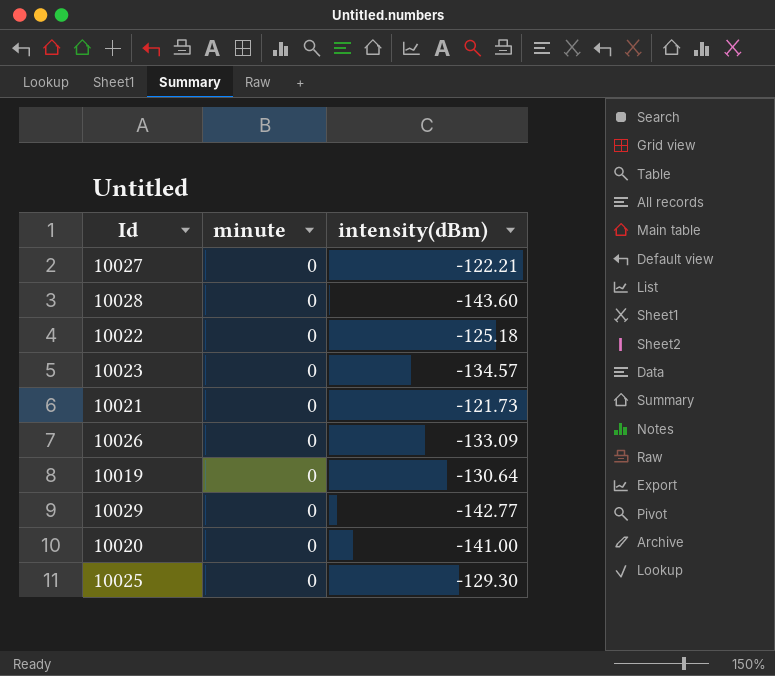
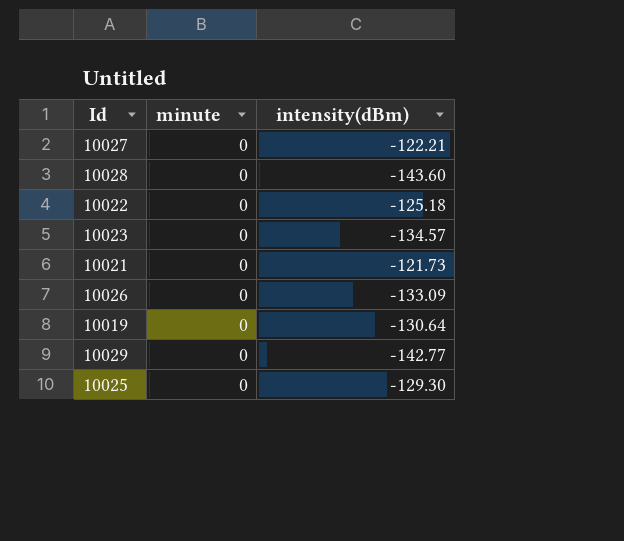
row 10020: 0 | -141.00 -> none

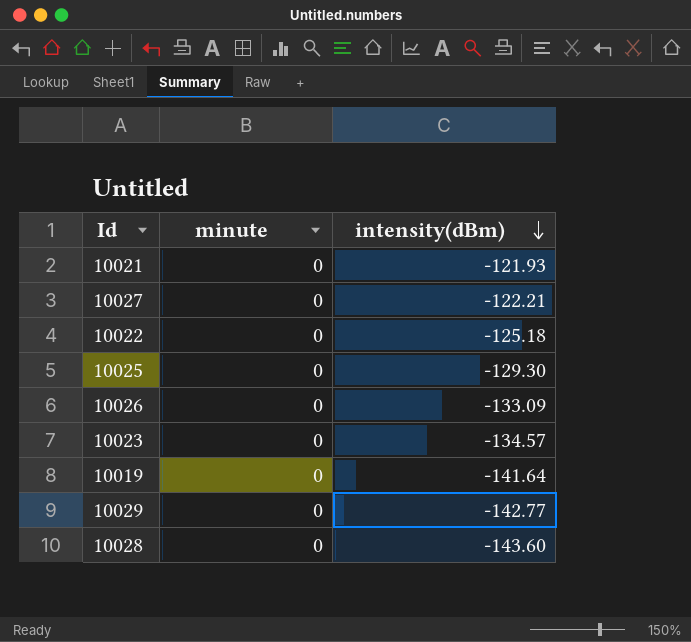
row order: none -> intensity(dBm) descending
10021 | intensity(dBm): -121.73 -> -121.93
10019 | intensity(dBm): -130.64 -> -141.64

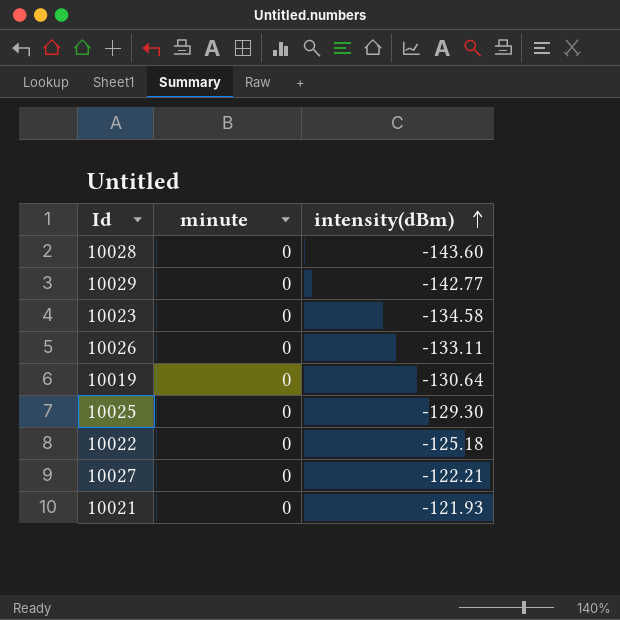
row order: intensity(dBm) descending -> intensity(dBm) ascending
10023 | intensity(dBm): -134.57 -> -134.58
10026 | intensity(dBm): -133.09 -> -133.11
10019 | intensity(dBm): -141.64 -> -130.64

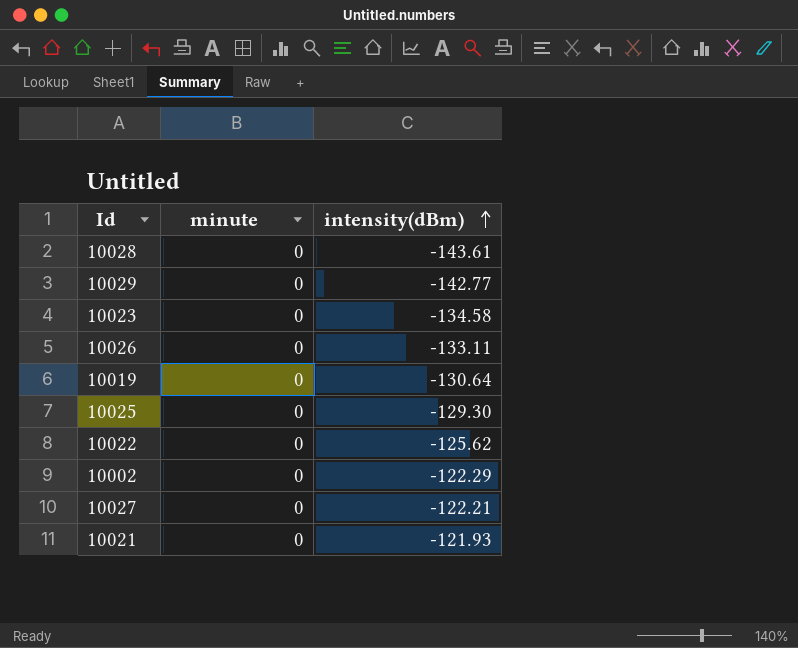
10028 | intensity(dBm): -143.60 -> -143.61
10022 | intensity(dBm): -125.18 -> -125.62
row 10002: none -> 0 | -122.29

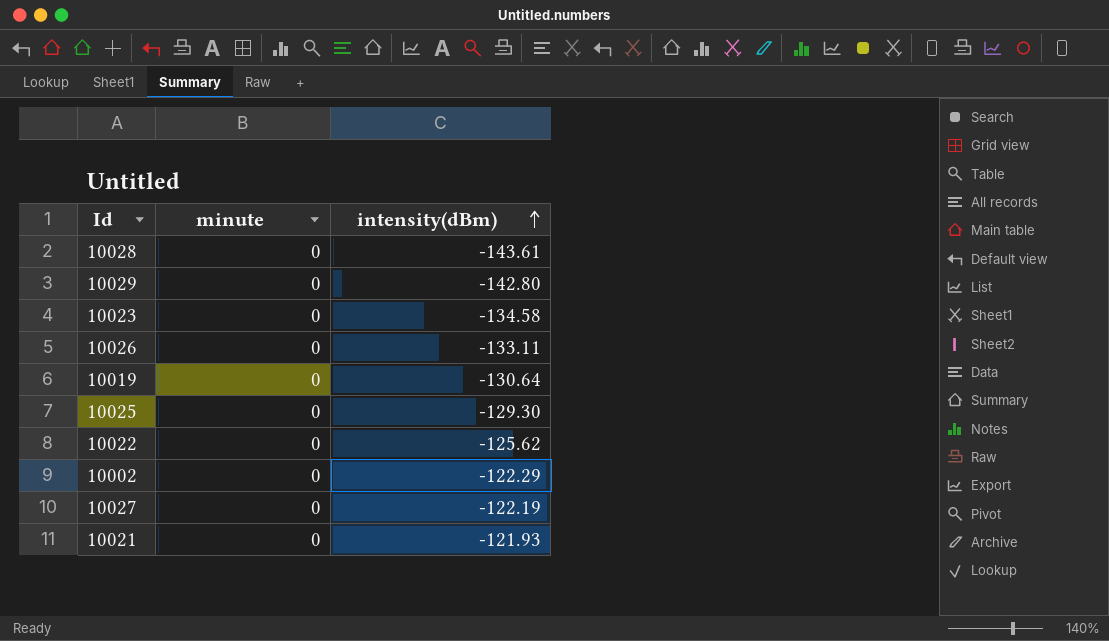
10029 | intensity(dBm): -142.77 -> -142.80
10027 | intensity(dBm): -122.21 -> -122.19

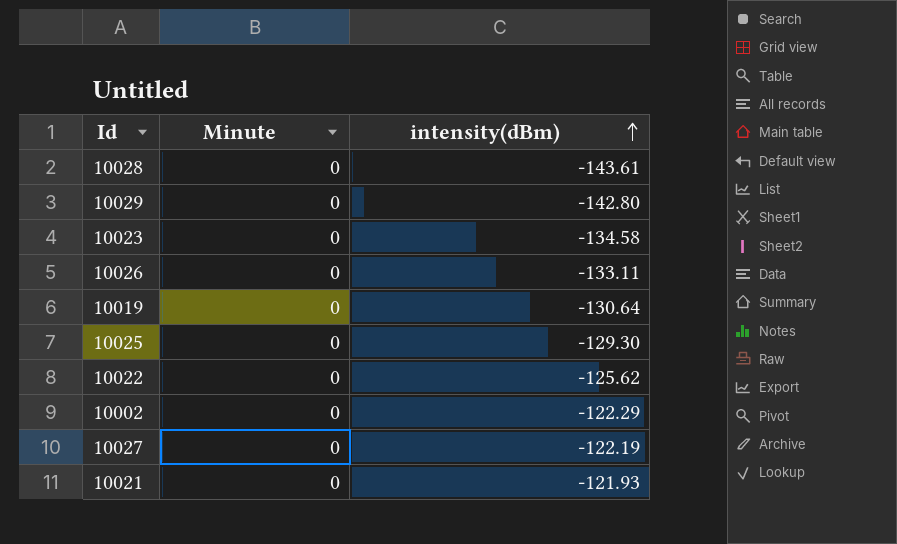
column name: minute -> Minute

